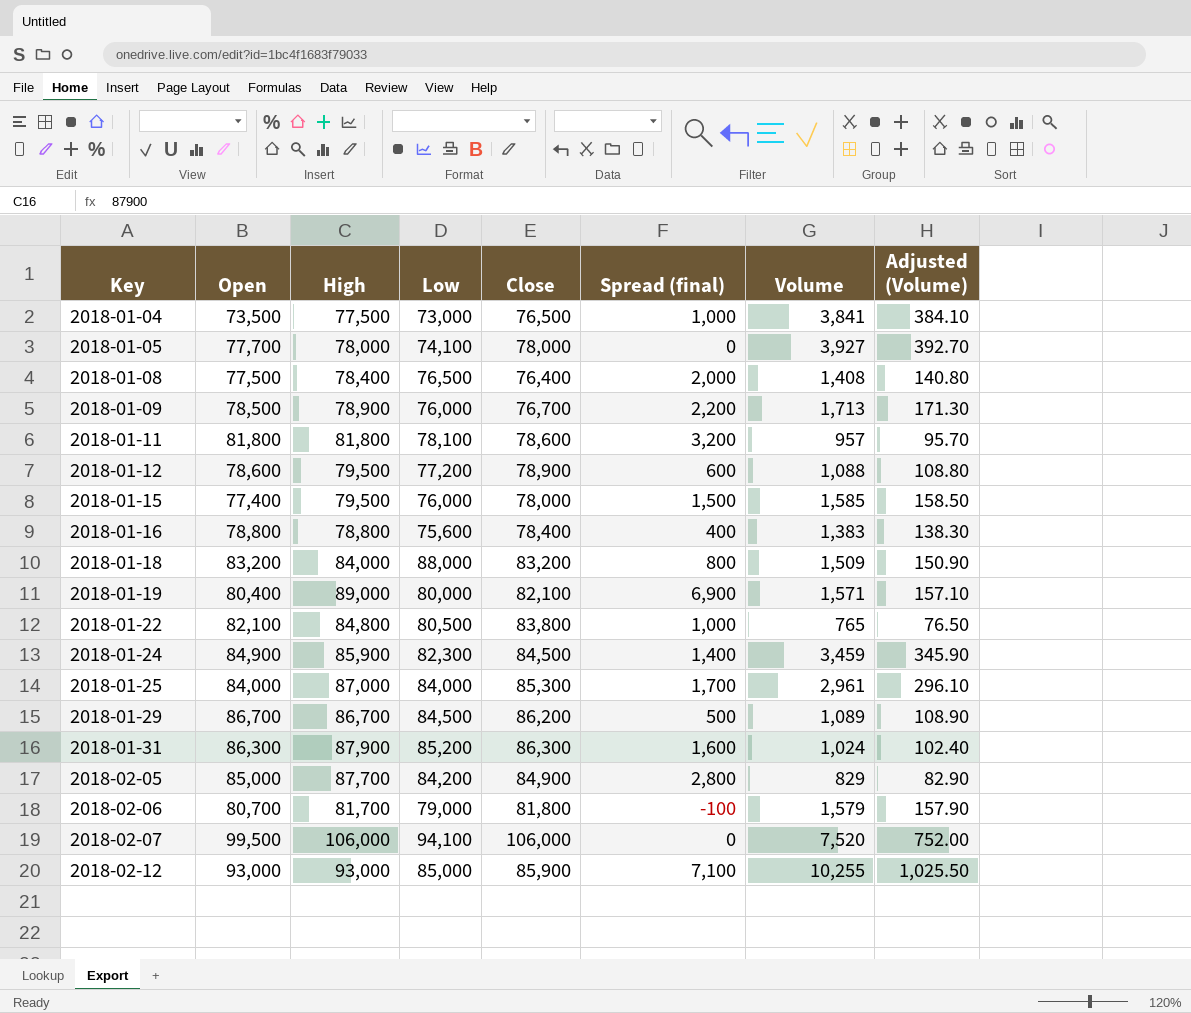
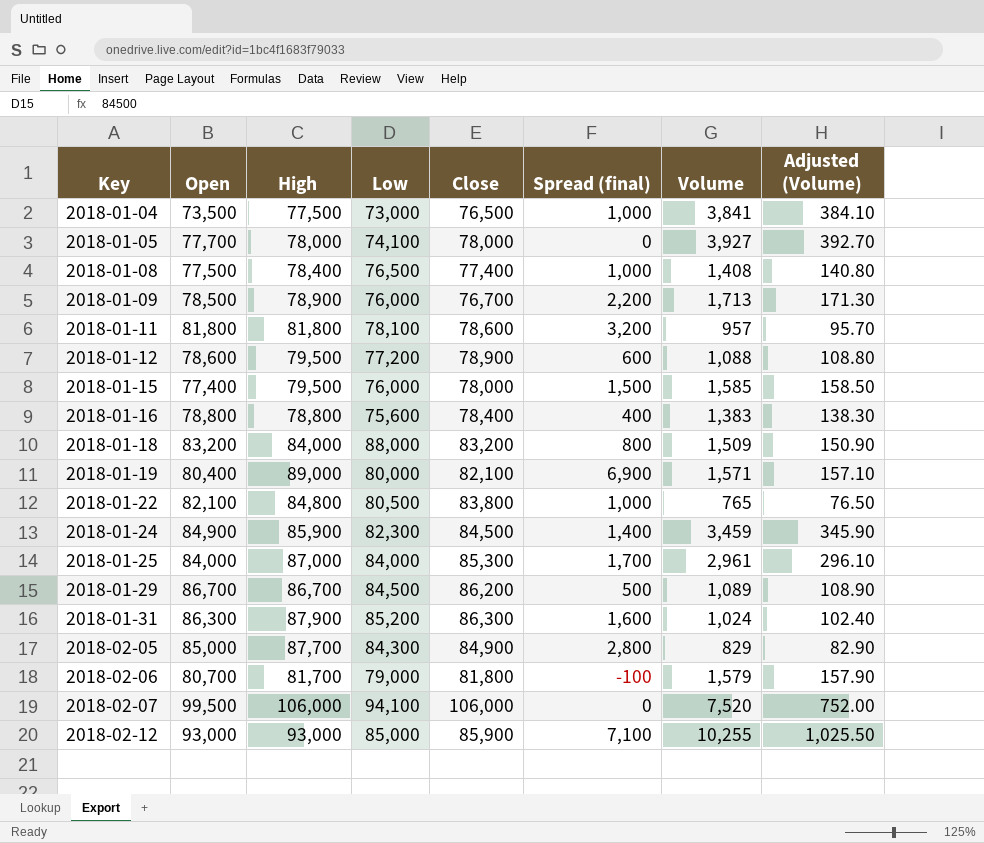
2018-01-08 | Close: 76,400 -> 77,400
2018-01-08 | Spread (final): 2,000 -> 1,000
2018-02-05 | Low: 84,200 -> 84,300

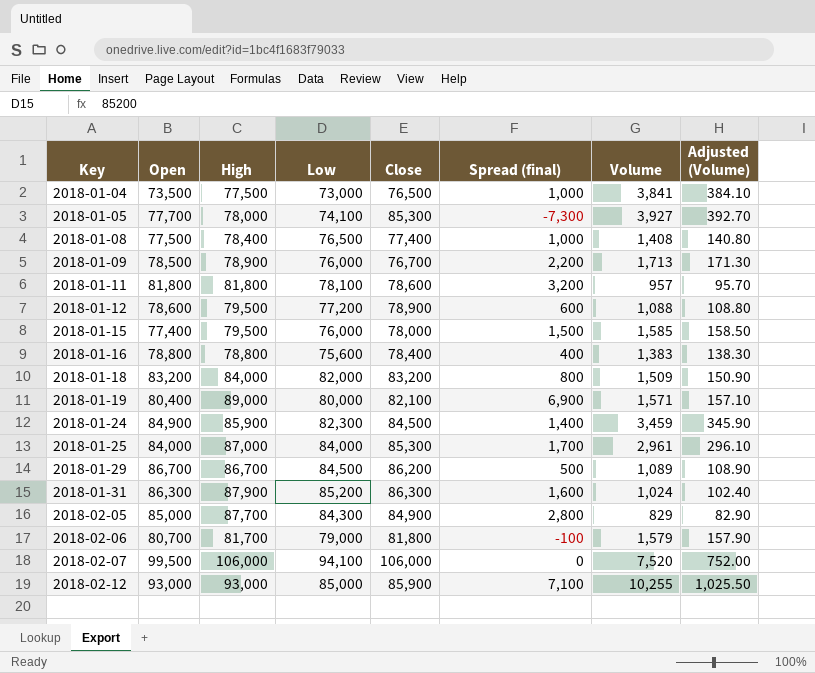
row 2018-01-22: 82,100 | 84,800 | 80,500 | 83,800 | 1,000 | 765 | 76.50 -> none
2018-01-05 | Close: 78,000 -> 85,300
2018-01-05 | Spread (final): 0 -> -7,300
2018-01-18 | Low: 88,000 -> 82,000

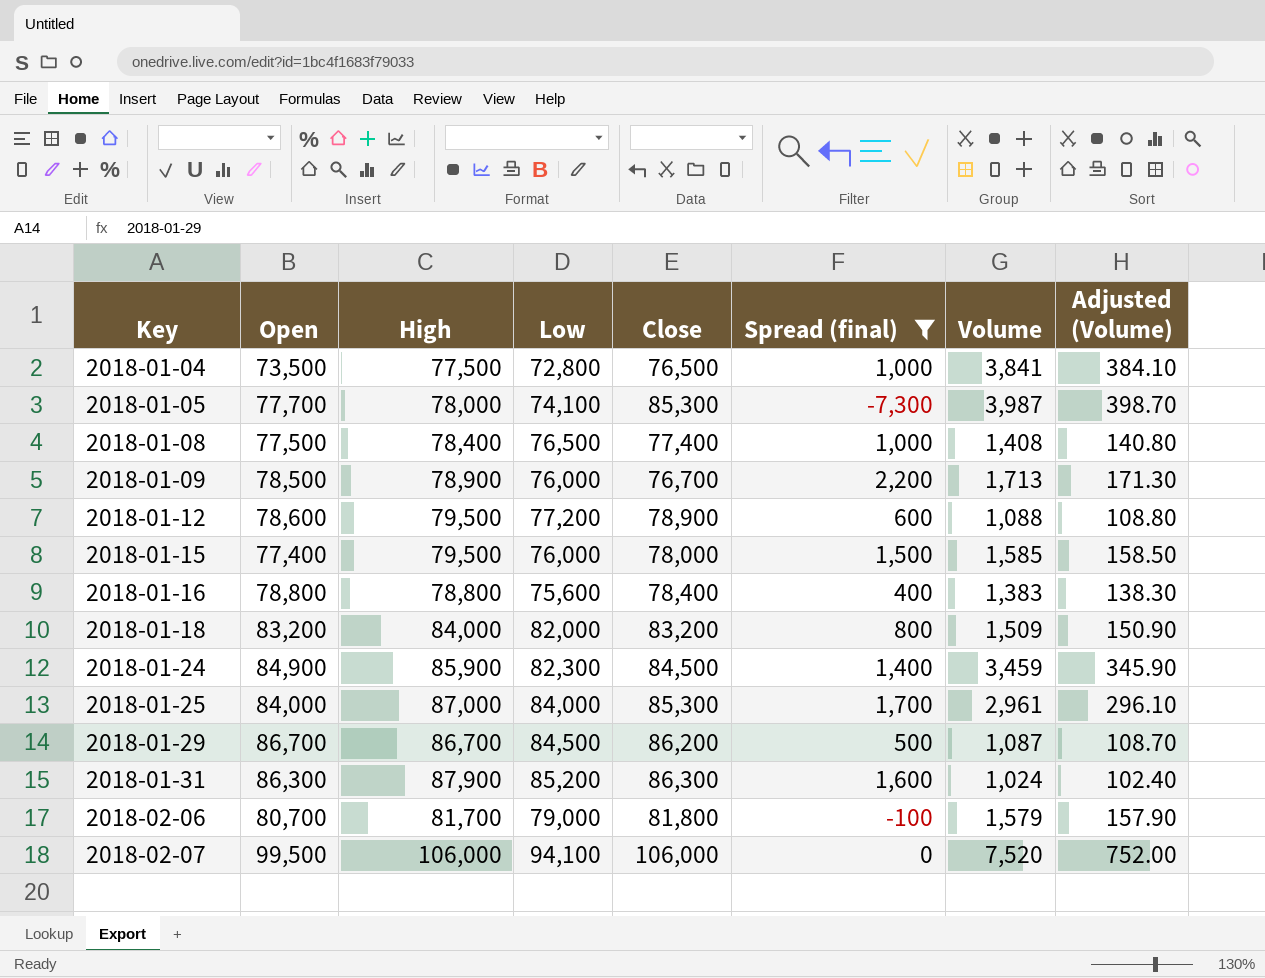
filter: none -> Spread (final) <= 2,200
2018-01-04 | Low: 73,000 -> 72,800
2018-01-05 | Volume: 3,927 -> 3,987
2018-01-05 | Adjusted (Volume): 392.70 -> 398.70
2018-01-29 | Volume: 1,089 -> 1,087
2018-01-29 | Adjusted (Volume): 108.90 -> 108.70

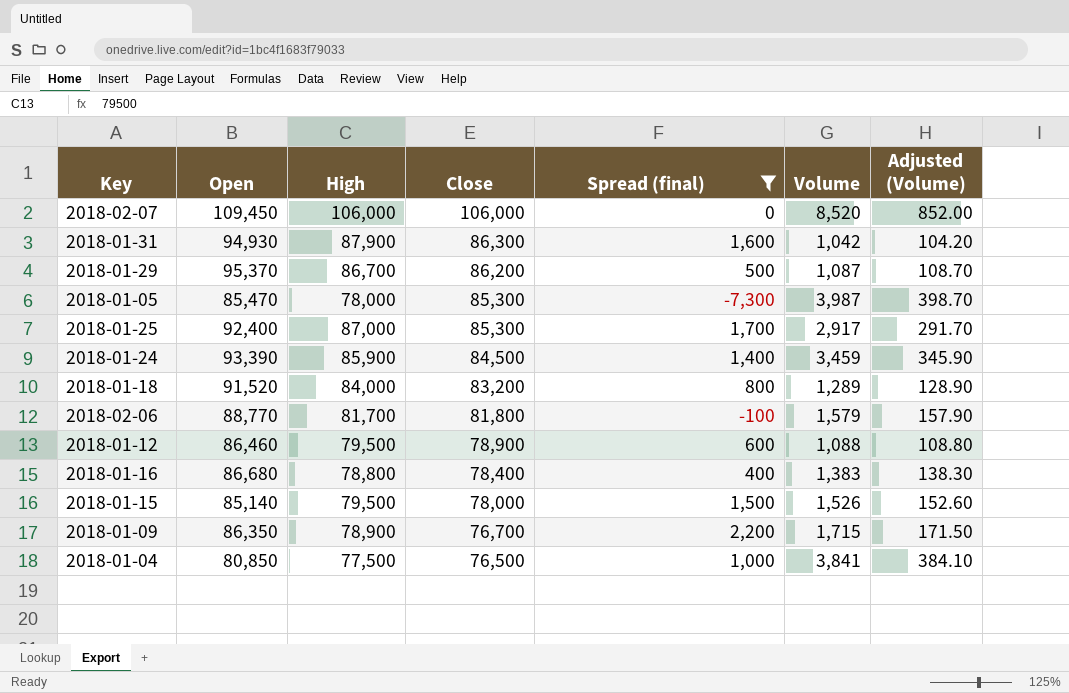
row order: Key ascending -> Close descending
column Low | position: 4 -> none
row 2018-01-08: 77,500 | 78,400 | 76,500 | 77,400 | 1,000 | 1,408 | 140.80 -> none
2018-02-07 | Open: 99,500 -> 109,450
2018-02-07 | Volume: 7,520 -> 8,520
2018-02-07 | Adjusted (Volume): 752.00 -> 852.00
2018-01-31 | Open: 86,300 -> 94,930
2018-01-31 | Volume: 1,024 -> 1,042
2018-01-31 | Adjusted (Volume): 102.40 -> 104.20
2018-01-29 | Open: 86,700 -> 95,370
2018-01-05 | Open: 77,700 -> 85,470
2018-01-25 | Open: 84,000 -> 92,400
2018-01-25 | Volume: 2,961 -> 2,917
2018-01-25 | Adjusted (Volume): 296.10 -> 291.70
2018-01-24 | Open: 84,900 -> 93,390
2018-01-18 | Open: 83,200 -> 91,520
2018-01-18 | Volume: 1,509 -> 1,289
2018-01-18 | Adjusted (Volume): 150.90 -> 128.90
2018-02-06 | Open: 80,700 -> 88,770
2018-01-12 | Open: 78,600 -> 86,460
2018-01-16 | Open: 78,800 -> 86,680
2018-01-15 | Open: 77,400 -> 85,140
2018-01-15 | Volume: 1,585 -> 1,526
2018-01-15 | Adjusted (Volume): 158.50 -> 152.60
2018-01-09 | Open: 78,500 -> 86,350
2018-01-09 | Volume: 1,713 -> 1,715
2018-01-09 | Adjusted (Volume): 171.30 -> 171.50
2018-01-04 | Open: 73,500 -> 80,850

